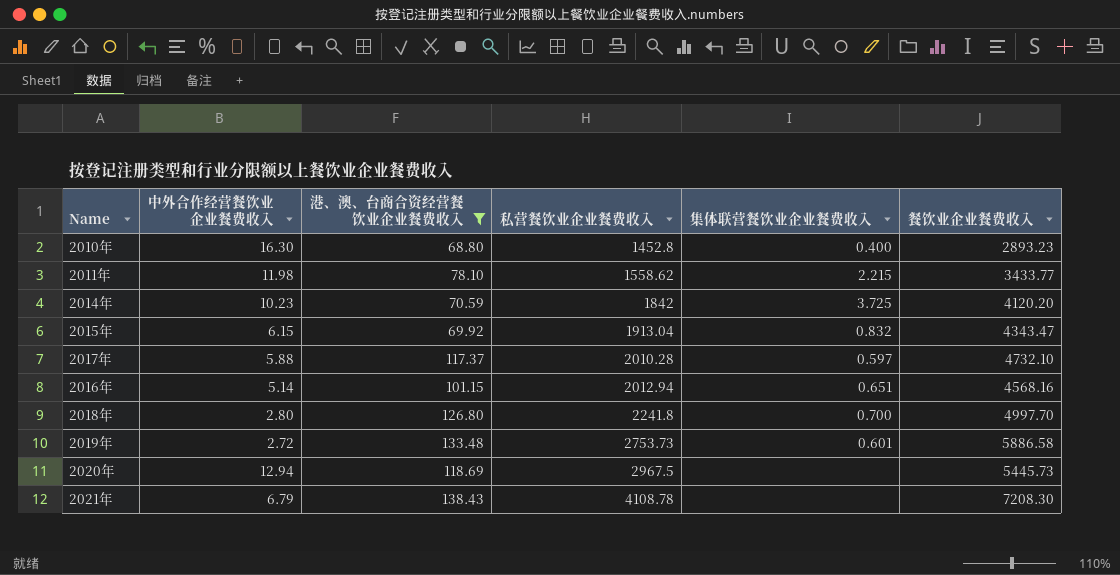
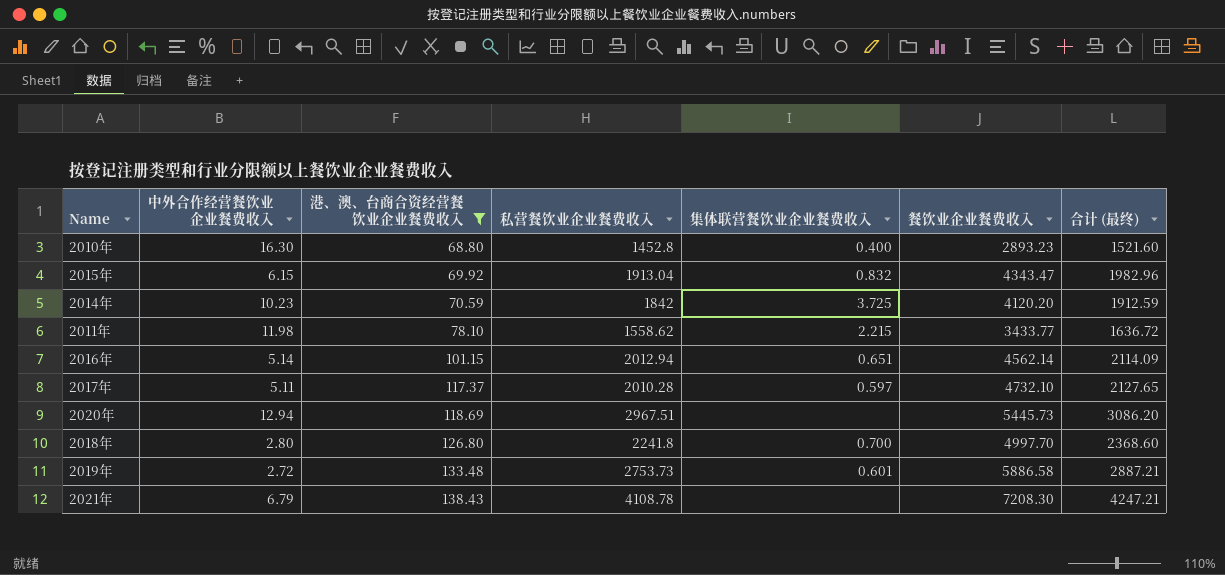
row order: 私营餐饮业企业餐费收入 ascending -> 港、澳、台商合资经营餐饮业企业餐费收入 ascending
column 合计 (最终) | formula: none -> [港、澳、台商合资经营餐饮业企业餐费收入] + [私营餐饮业企业餐费收入]
2016年 | 餐饮业企业餐费收入: 4568.16 -> 4562.14
2017年 | 中外合作经营餐饮业企业餐费收入: 5.88 -> 5.11
2020年 | 私营餐饮业企业餐费收入: 2967.5 -> 2967.51

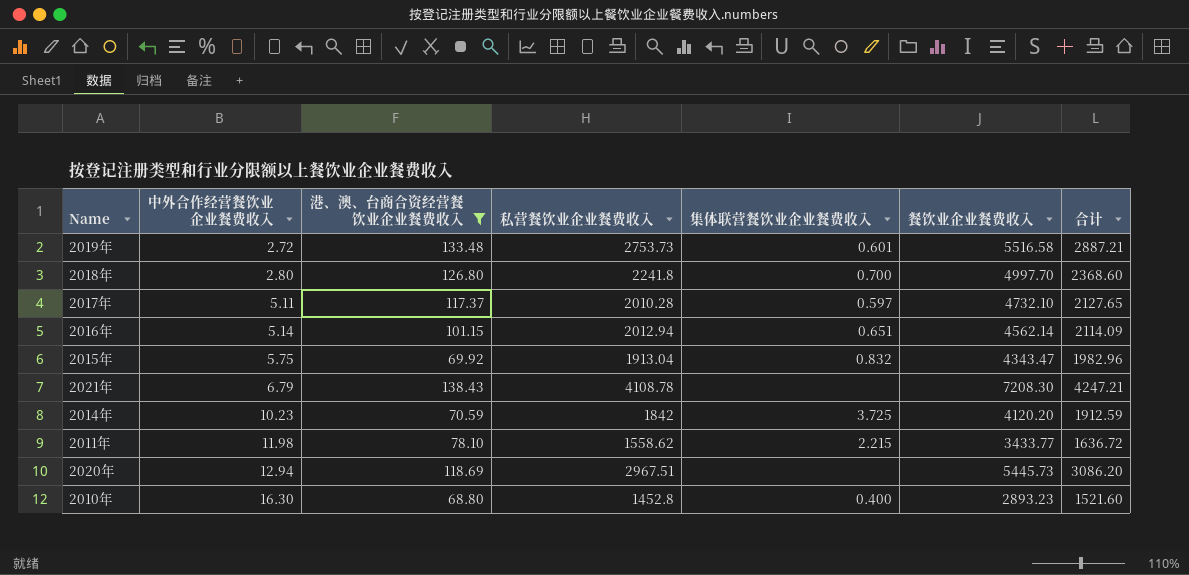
row order: 港、澳、台商合资经营餐饮业企业餐费收入 ascending -> 中外合作经营餐饮业企业餐费收入 ascending
column name: 合计 (最终) -> 合计
2019年 | 餐饮业企业餐费收入: 5886.58 -> 5516.58
2015年 | 中外合作经营餐饮业企业餐费收入: 6.15 -> 5.75

